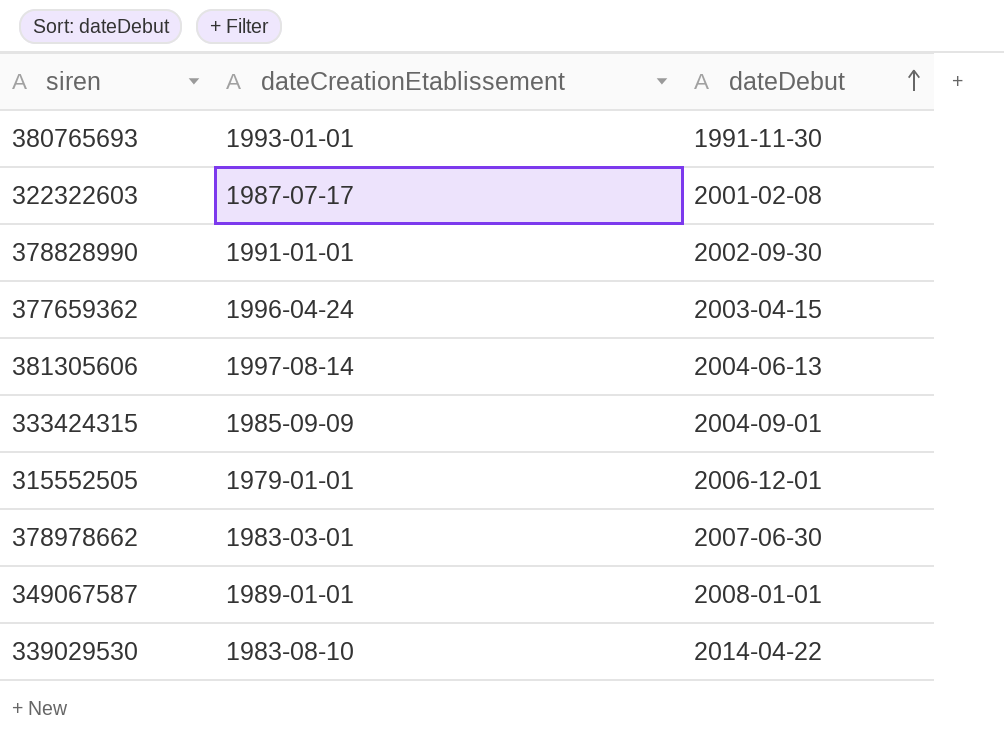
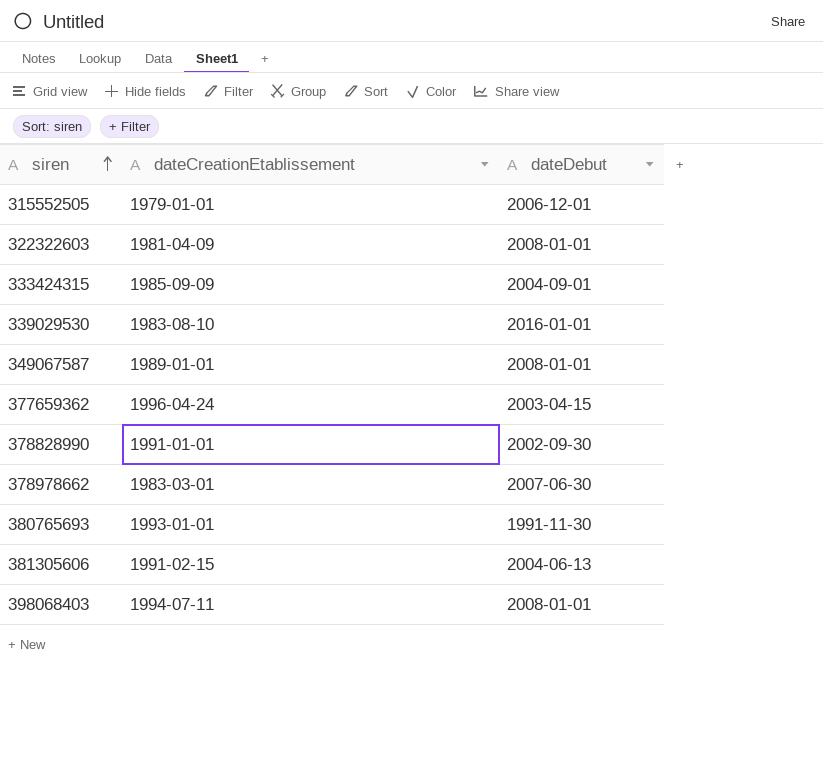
row order: dateDebut ascending -> siren ascending
322322603 | dateCreationEtablissement: 1987-07-17 -> 1981-04-09
322322603 | dateDebut: 2001-02-08 -> 2008-01-01
339029530 | dateDebut: 2014-04-22 -> 2016-01-01
381305606 | dateCreationEtablissement: 1997-08-14 -> 1991-02-15
row 398068403: none -> 1994-07-11 | 2008-01-01

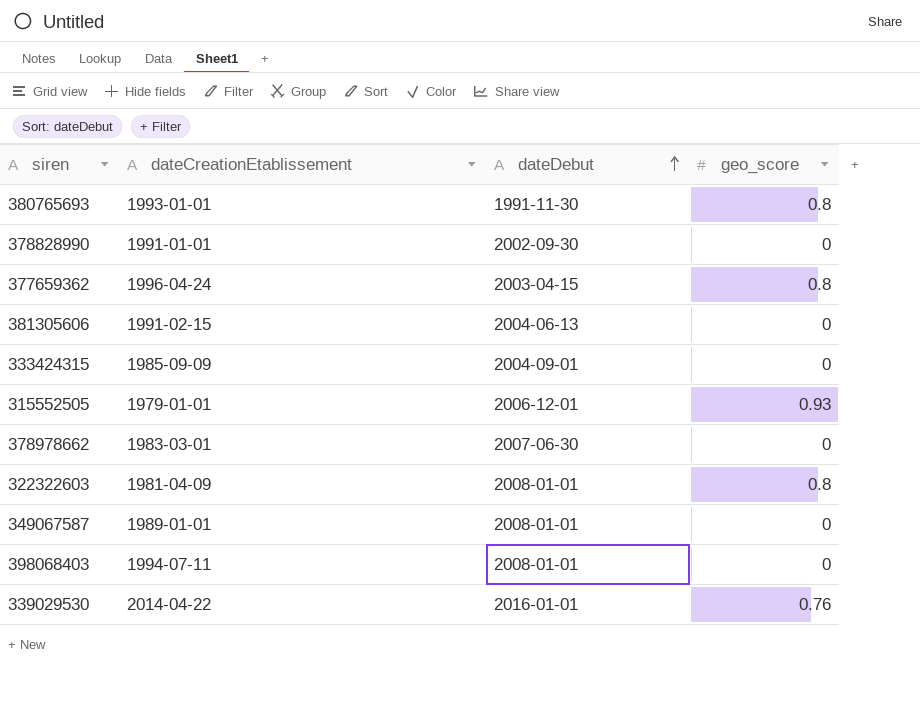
row order: siren ascending -> dateDebut ascending
column geo_score | position: none -> 4
339029530 | dateCreationEtablissement: 1983-08-10 -> 2014-04-22

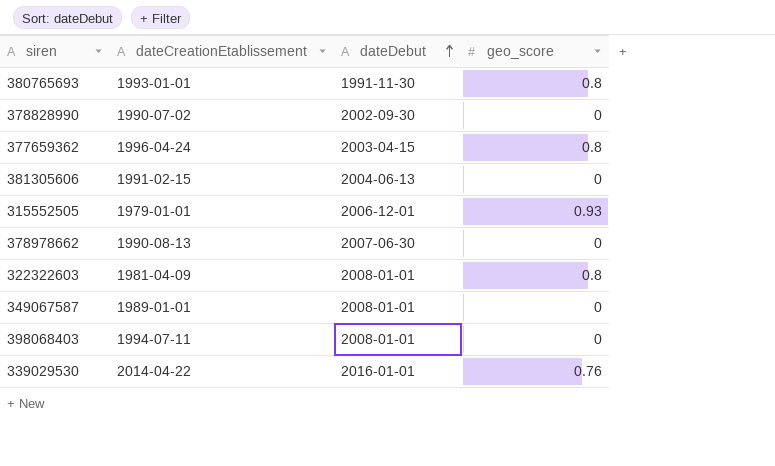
row 333424315: 1985-09-09 | 2004-09-01 | 0 -> none
378828990 | dateCreationEtablissement: 1991-01-01 -> 1990-07-02
378978662 | dateCreationEtablissement: 1983-03-01 -> 1990-08-13

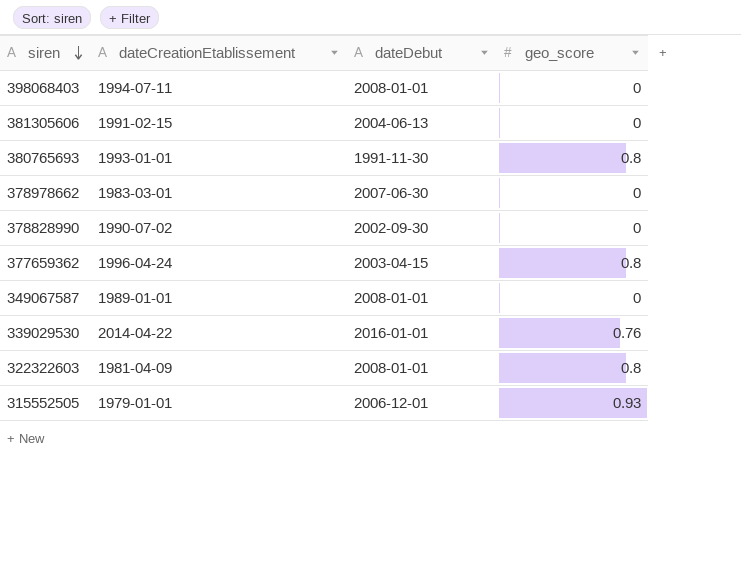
row order: dateDebut ascending -> siren descending
378978662 | dateCreationEtablissement: 1990-08-13 -> 1983-03-01

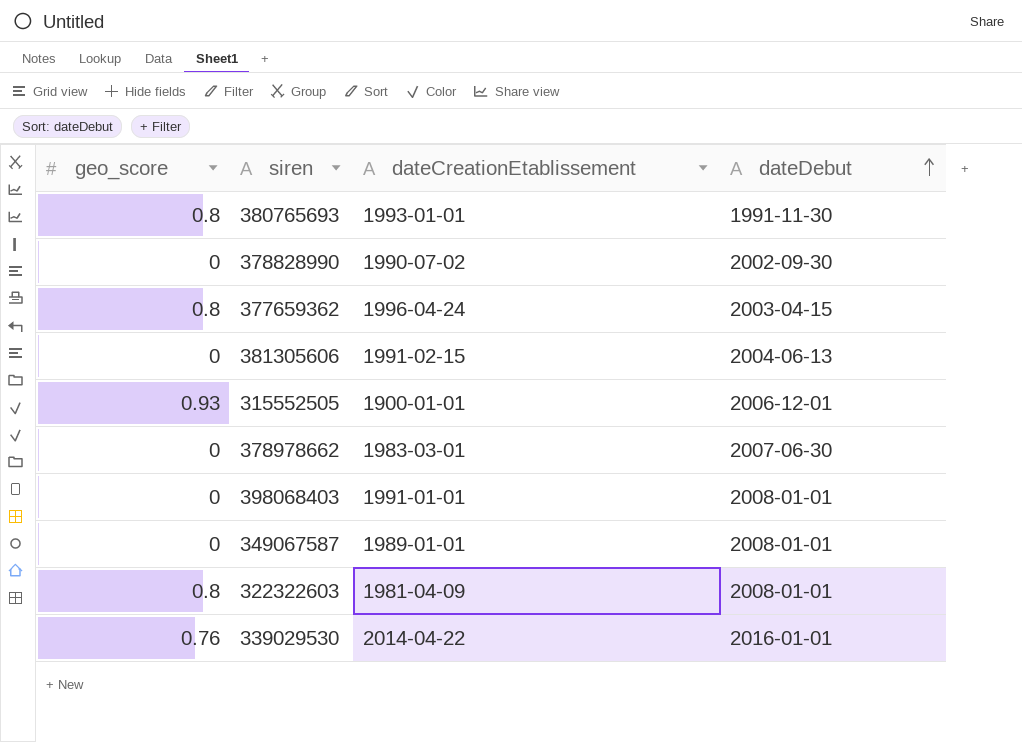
row order: siren descending -> dateDebut ascending
column geo_score | position: 4 -> 1
315552505 | dateCreationEtablissement: 1979-01-01 -> 1900-01-01
398068403 | dateCreationEtablissement: 1994-07-11 -> 1991-01-01

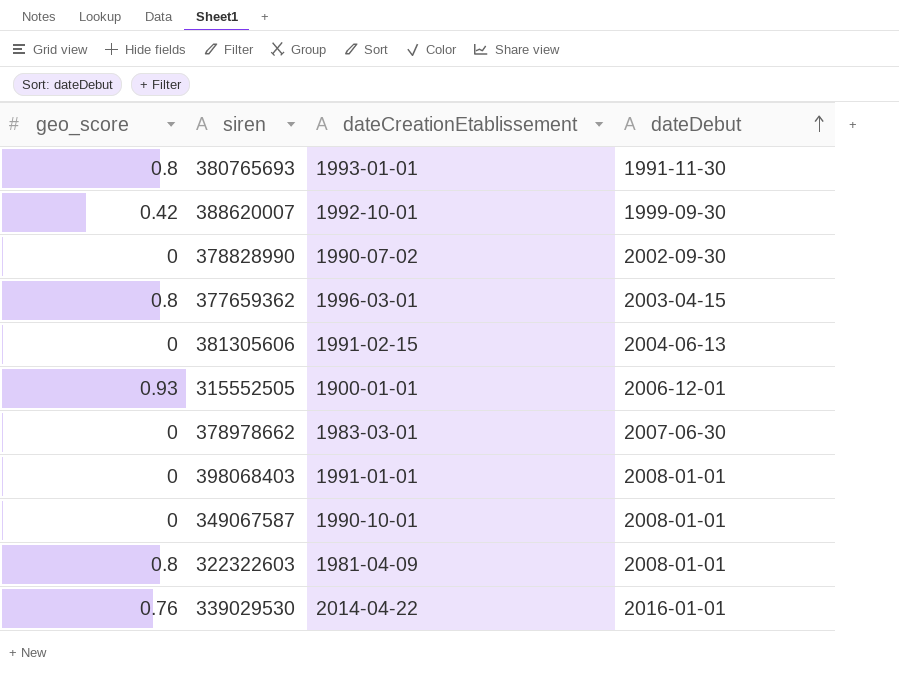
row 388620007: none -> 0.42 | 1992-10-01 | 1999-09-30
377659362 | dateCreationEtablissement: 1996-04-24 -> 1996-03-01
349067587 | dateCreationEtablissement: 1989-01-01 -> 1990-10-01

